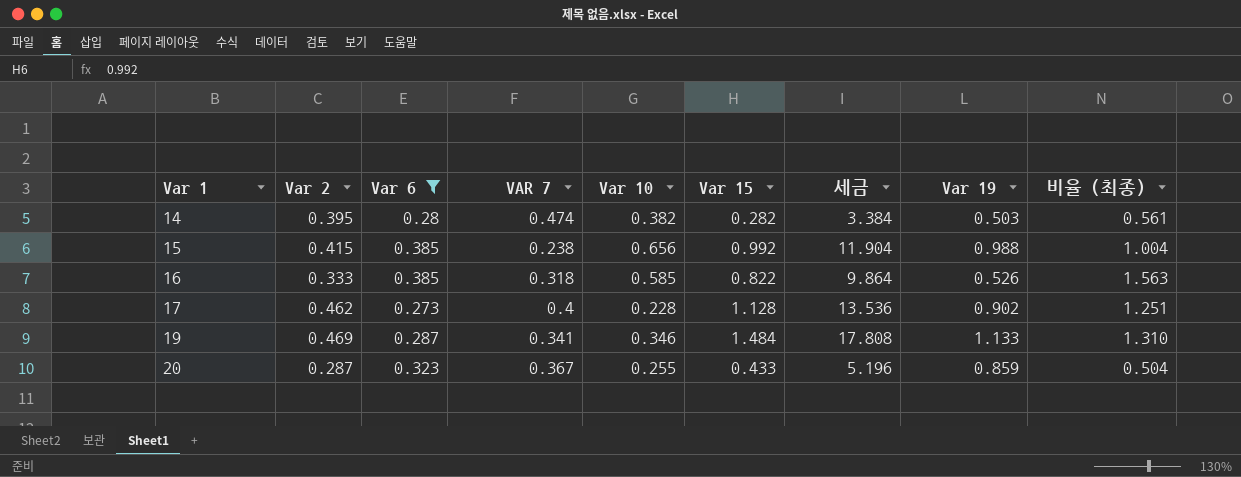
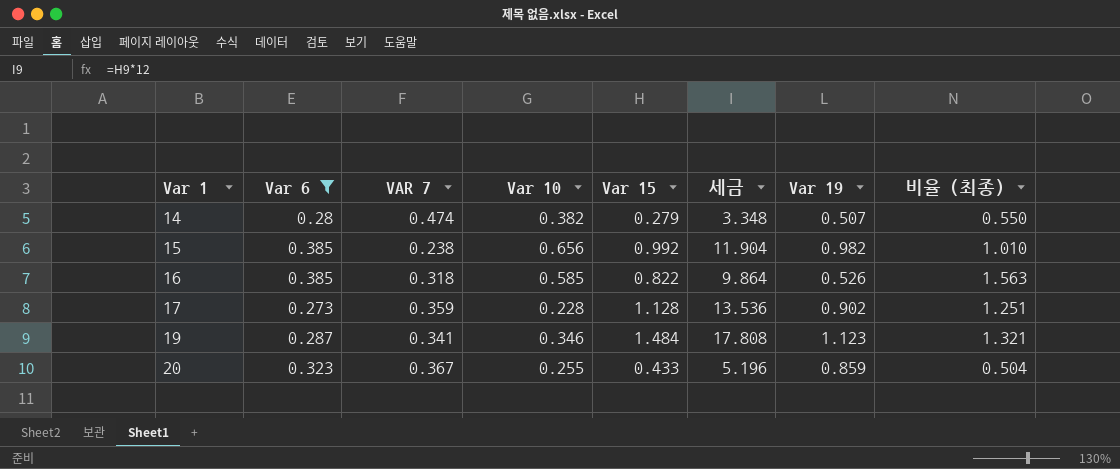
column Var 2 | position: 2 -> none
14 | Var 15: 0.282 -> 0.279
14 | 세금: 3.384 -> 3.348
14 | Var 19: 0.503 -> 0.507
14 | 비율 (최종): 0.561 -> 0.550
15 | Var 19: 0.988 -> 0.982
15 | 비율 (최종): 1.004 -> 1.010
17 | VAR 7: 0.4 -> 0.359
19 | Var 19: 1.133 -> 1.123
19 | 비율 (최종): 1.310 -> 1.321

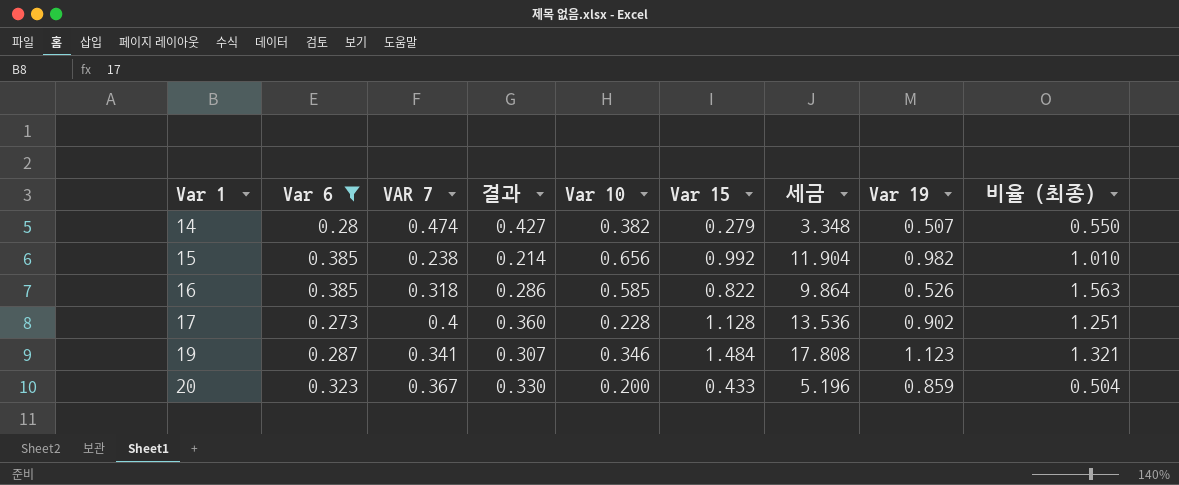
column 결과 | formula: none -> [VAR 7] * 0.9
17 | VAR 7: 0.359 -> 0.4
20 | Var 10: 0.255 -> 0.200

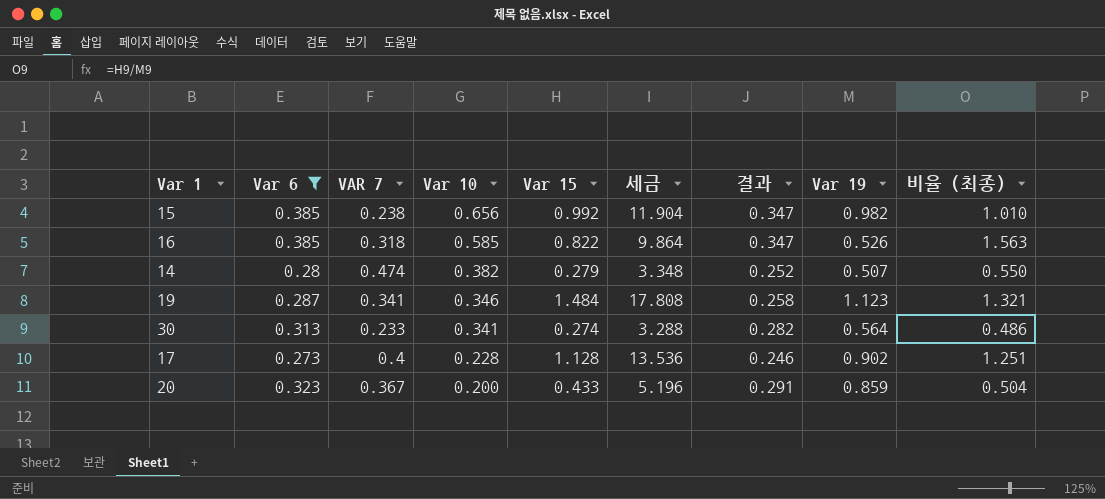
row order: Var 1 ascending -> Var 10 descending
column 결과 | formula: [VAR 7] * 0.9 -> [Var 6] * 0.9
column 결과 | position: 4 -> 7
row 30: none -> 0.313 | 0.233 | 0.341 | 0.274 | 3.288 | 0.282 | 0.564 | 0.486

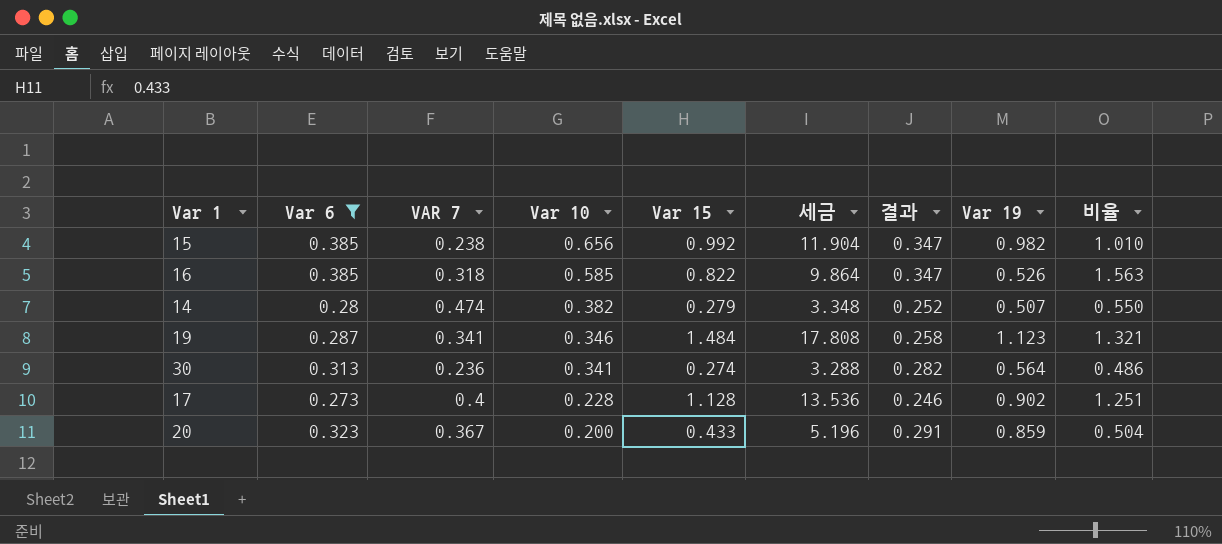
column name: 비율 (최종) -> 비율
30 | VAR 7: 0.233 -> 0.236

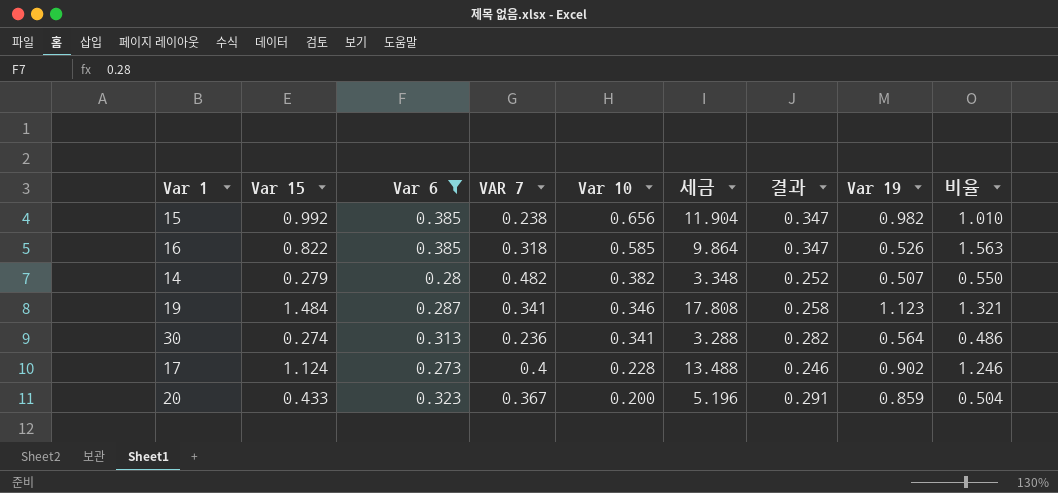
column Var 15 | position: 5 -> 2
14 | VAR 7: 0.474 -> 0.482
17 | Var 15: 1.128 -> 1.124
17 | 세금: 13.536 -> 13.488
17 | 비율: 1.251 -> 1.246

